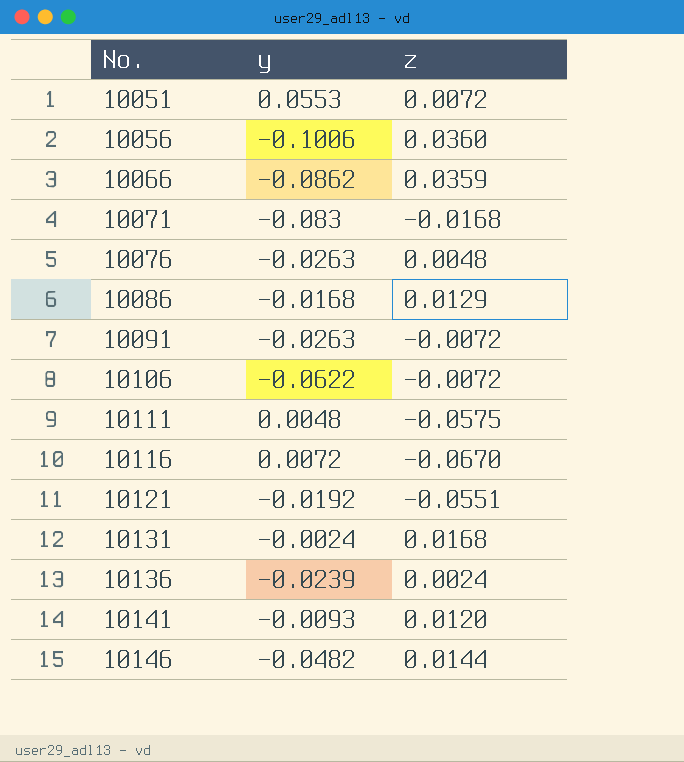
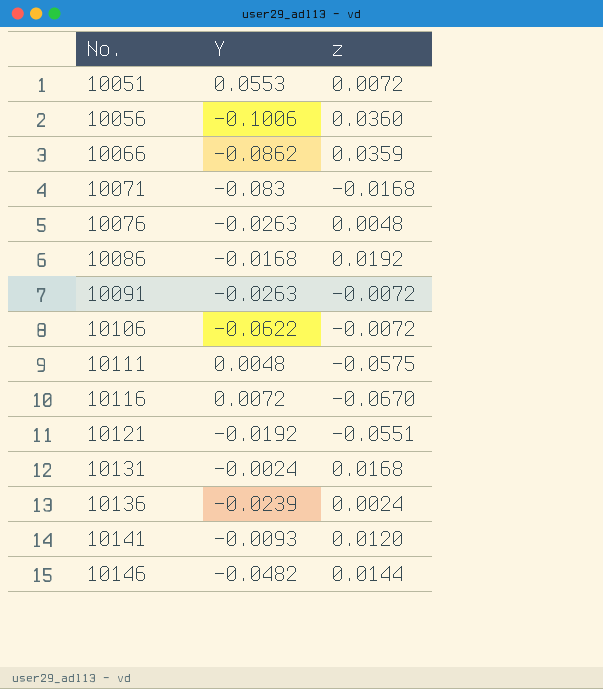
column name: y -> Y
10086 | z: 0.0129 -> 0.0192

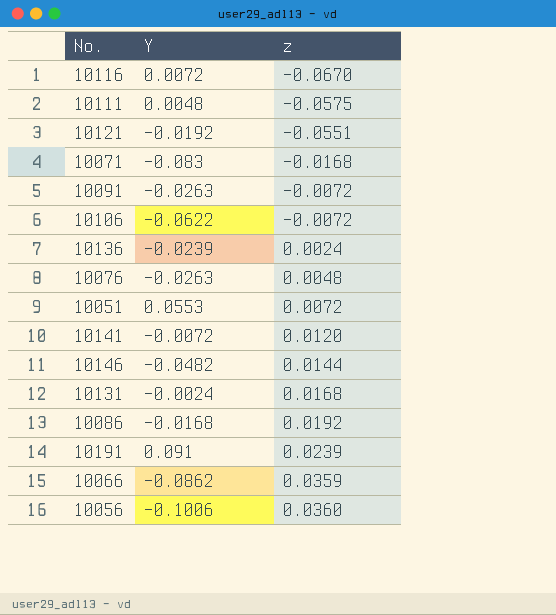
row order: No. ascending -> z ascending
10141 | Y: -0.0093 -> -0.0072
row 10191: none -> 0.091 | 0.0239

